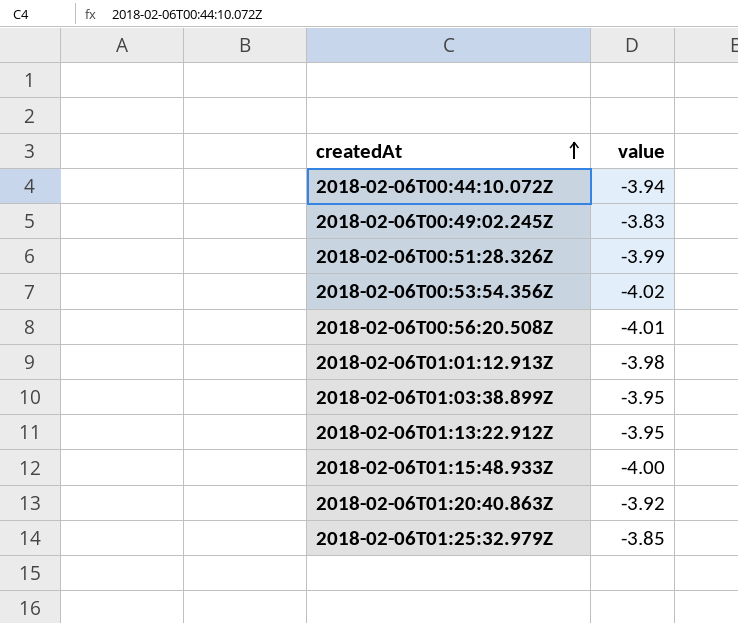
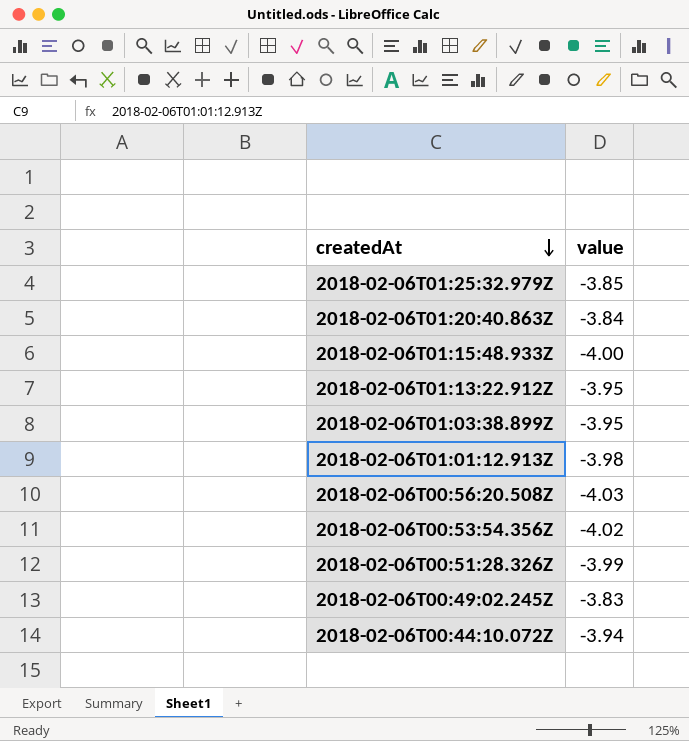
row order: createdAt ascending -> createdAt descending
2018-02-06T01:20:40.863Z | value: -3.92 -> -3.84
2018-02-06T00:56:20.508Z | value: -4.01 -> -4.03

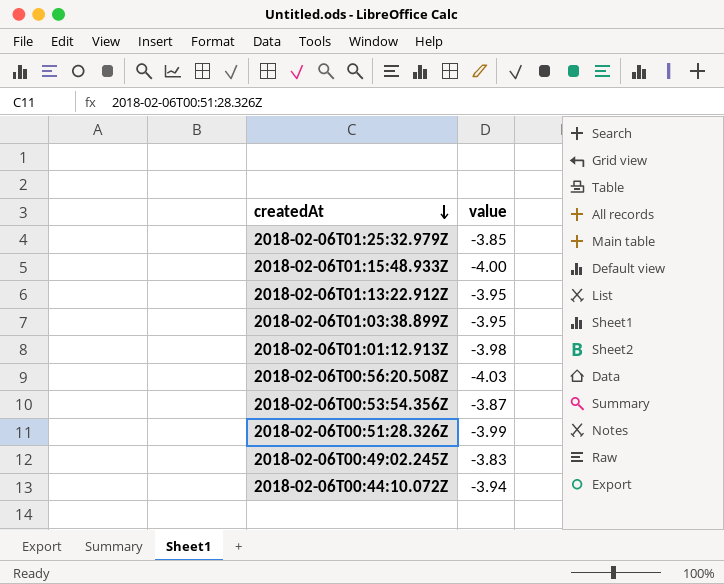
row 2018-02-06T01:20:40.863Z: -3.84 -> none
2018-02-06T00:53:54.356Z | value: -4.02 -> -3.87

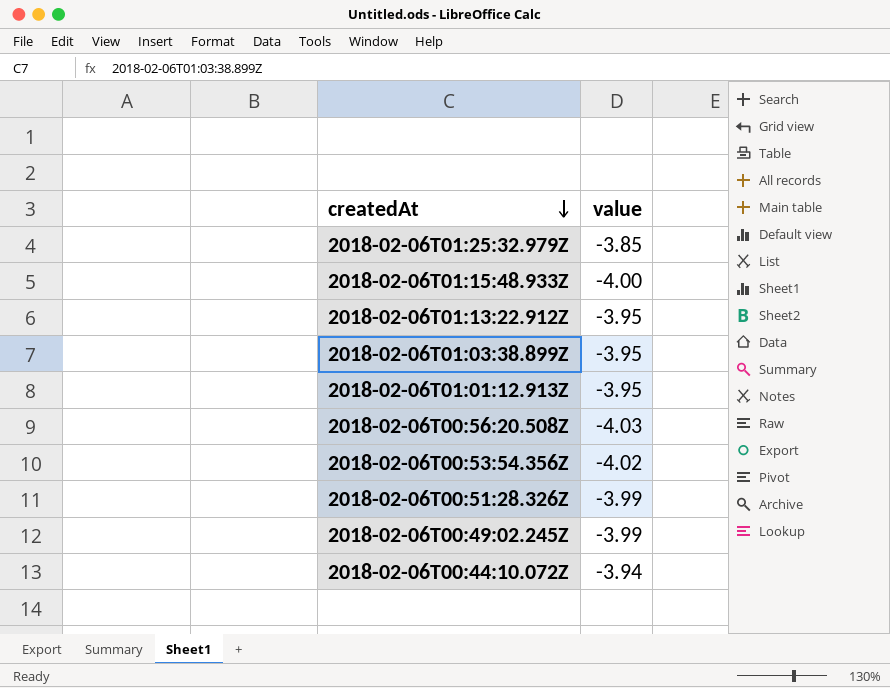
2018-02-06T01:01:12.913Z | value: -3.98 -> -3.95
2018-02-06T00:53:54.356Z | value: -3.87 -> -4.02
2018-02-06T00:49:02.245Z | value: -3.83 -> -3.99

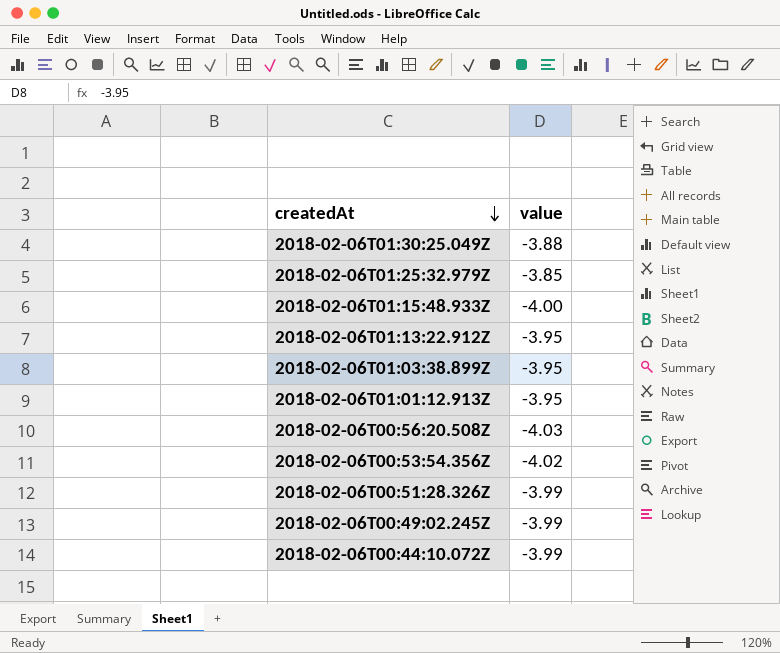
row 2018-02-06T01:30:25.049Z: none -> -3.88
2018-02-06T00:44:10.072Z | value: -3.94 -> -3.99

